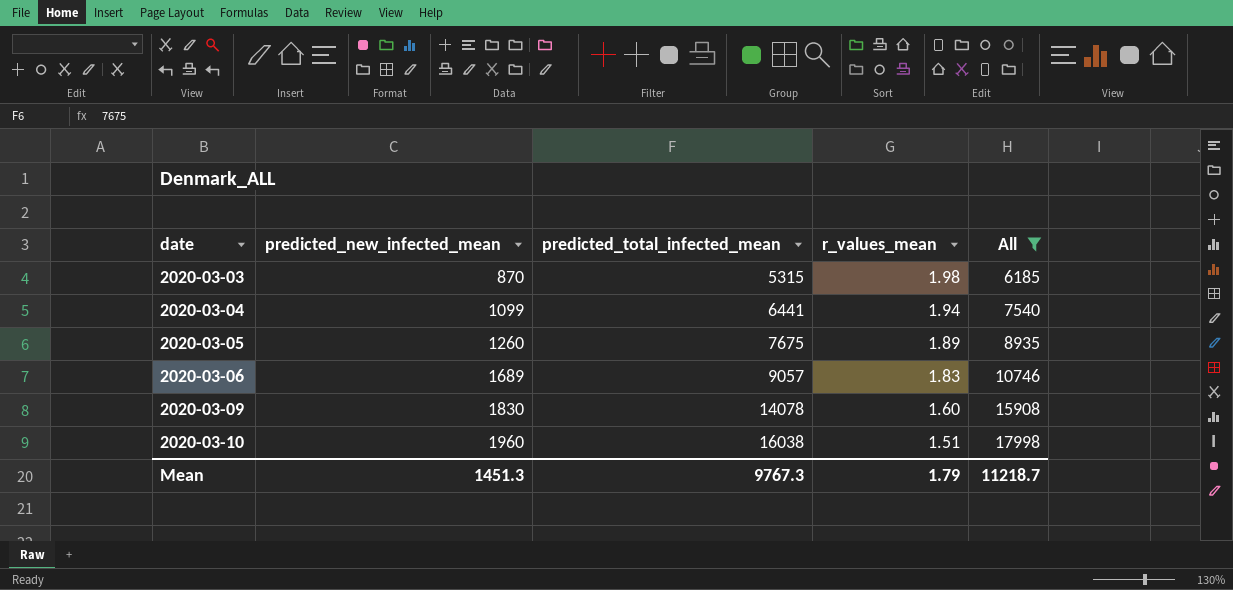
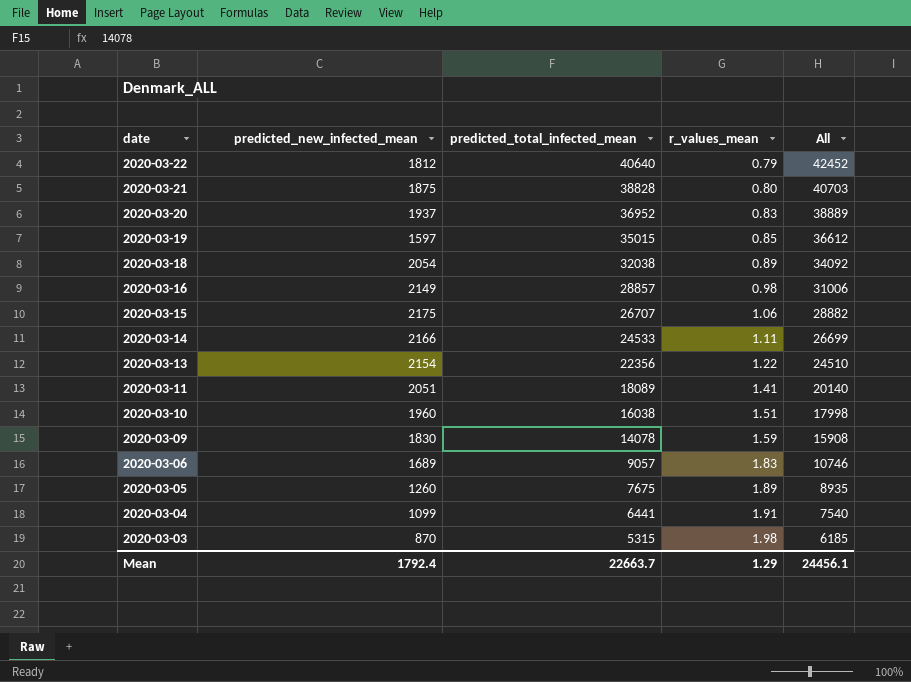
filter: All <= 17998 -> none
row order: date ascending -> date descending
2020-03-09 | r_values_mean: 1.60 -> 1.59
2020-03-04 | r_values_mean: 1.94 -> 1.91
Mean | predicted_new_infected_mean: 1451.3 -> 1792.4
Mean | predicted_total_infected_mean: 9767.3 -> 22663.7
Mean | r_values_mean: 1.79 -> 1.29
Mean | All: 11218.7 -> 24456.1

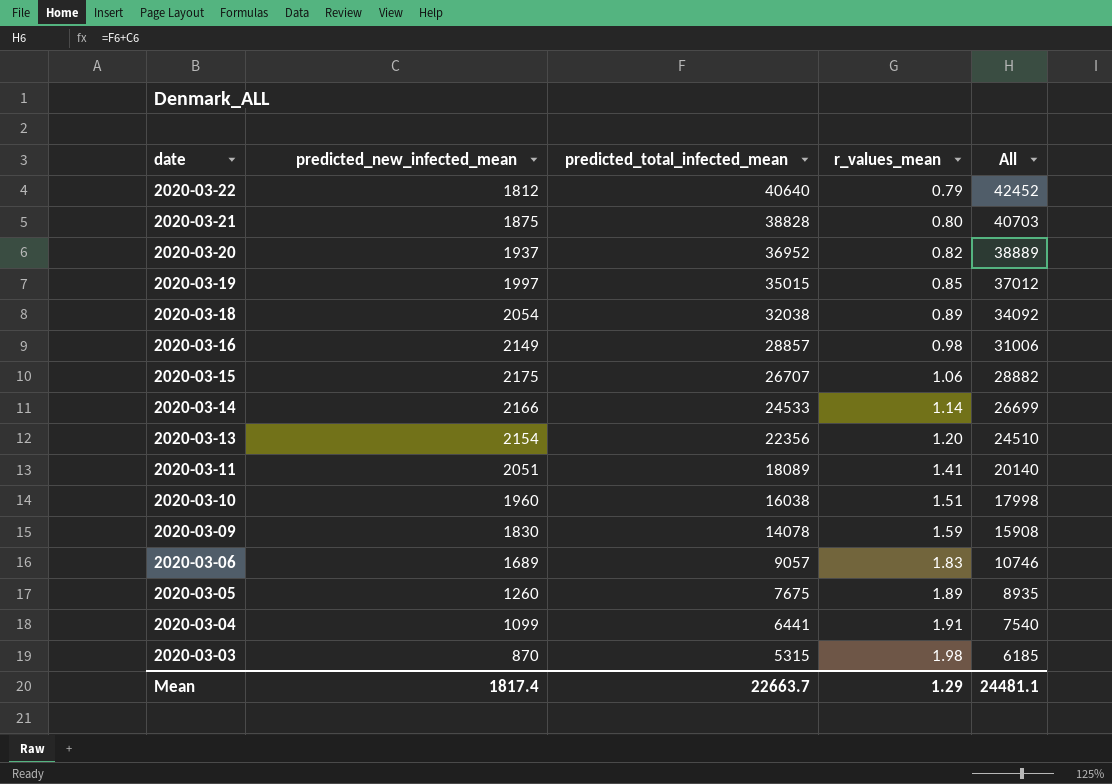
2020-03-20 | r_values_mean: 0.83 -> 0.82
2020-03-19 | predicted_new_infected_mean: 1597 -> 1997
2020-03-19 | All: 36612 -> 37012
2020-03-14 | r_values_mean: 1.11 -> 1.14
2020-03-13 | r_values_mean: 1.22 -> 1.20
Mean | predicted_new_infected_mean: 1792.4 -> 1817.4
Mean | All: 24456.1 -> 24481.1

